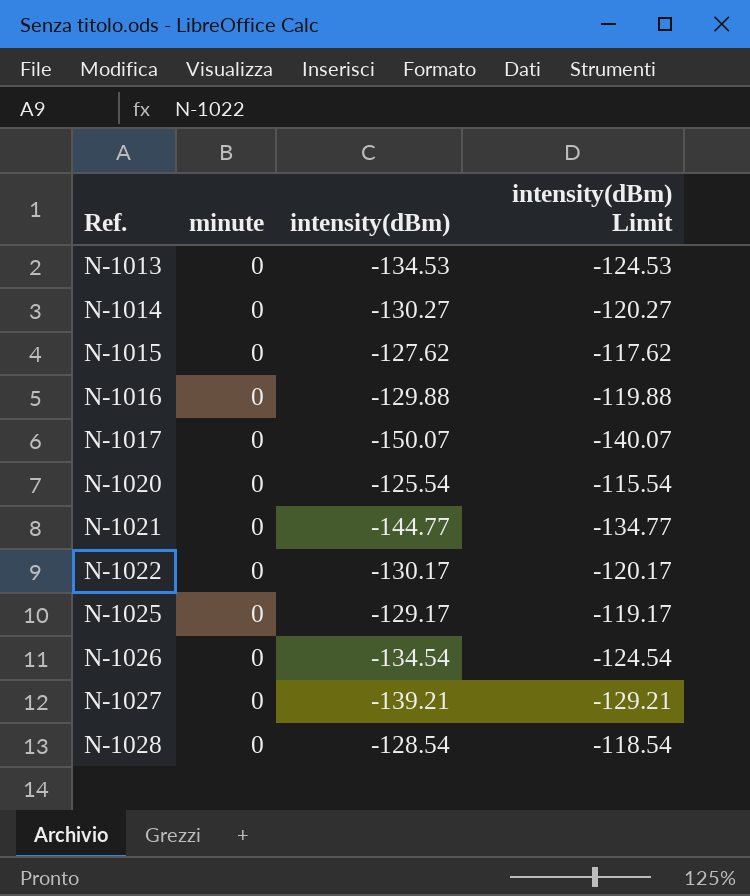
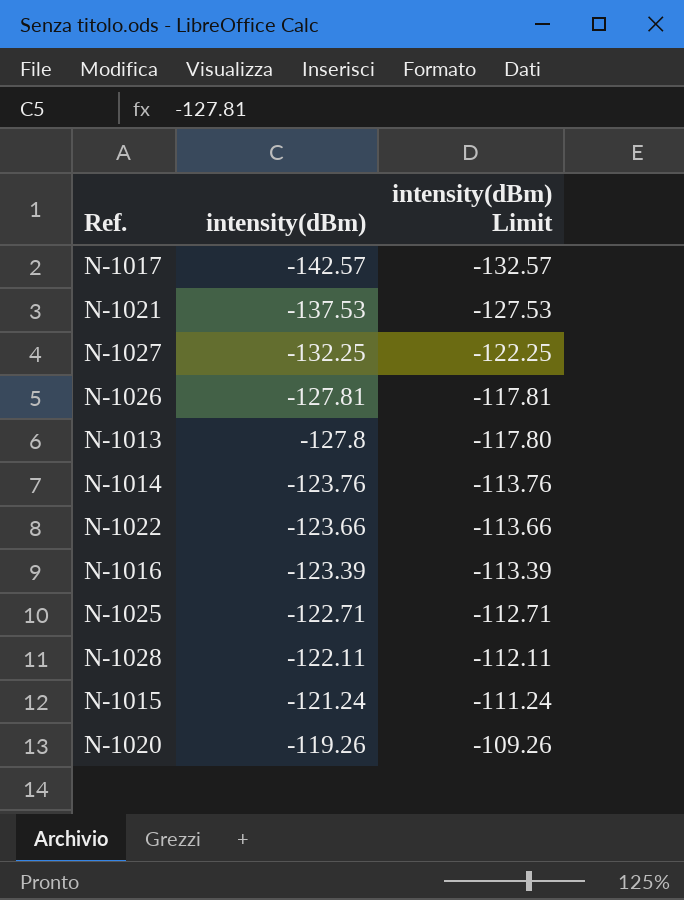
row order: Ref. ascending -> intensity(dBm) ascending
column minute | position: 2 -> none
N-1017 | intensity(dBm): -150.07 -> -142.57
N-1017 | intensity(dBm) Limit: -140.07 -> -132.57
N-1021 | intensity(dBm): -144.77 -> -137.53
N-1021 | intensity(dBm) Limit: -134.77 -> -127.53
N-1027 | intensity(dBm): -139.21 -> -132.25
N-1027 | intensity(dBm) Limit: -129.21 -> -122.25
N-1026 | intensity(dBm): -134.54 -> -127.81
N-1026 | intensity(dBm) Limit: -124.54 -> -117.81
N-1013 | intensity(dBm): -134.53 -> -127.8
N-1013 | intensity(dBm) Limit: -124.53 -> -117.80
N-1014 | intensity(dBm): -130.27 -> -123.76
N-1014 | intensity(dBm) Limit: -120.27 -> -113.76
N-1022 | intensity(dBm): -130.17 -> -123.66
N-1022 | intensity(dBm) Limit: -120.17 -> -113.66
N-1016 | intensity(dBm): -129.88 -> -123.39
N-1016 | intensity(dBm) Limit: -119.88 -> -113.39
N-1025 | intensity(dBm): -129.17 -> -122.71
N-1025 | intensity(dBm) Limit: -119.17 -> -112.71
N-1028 | intensity(dBm): -128.54 -> -122.11
N-1028 | intensity(dBm) Limit: -118.54 -> -112.11
N-1015 | intensity(dBm): -127.62 -> -121.24
N-1015 | intensity(dBm) Limit: -117.62 -> -111.24
N-1020 | intensity(dBm): -125.54 -> -119.26
N-1020 | intensity(dBm) Limit: -115.54 -> -109.26

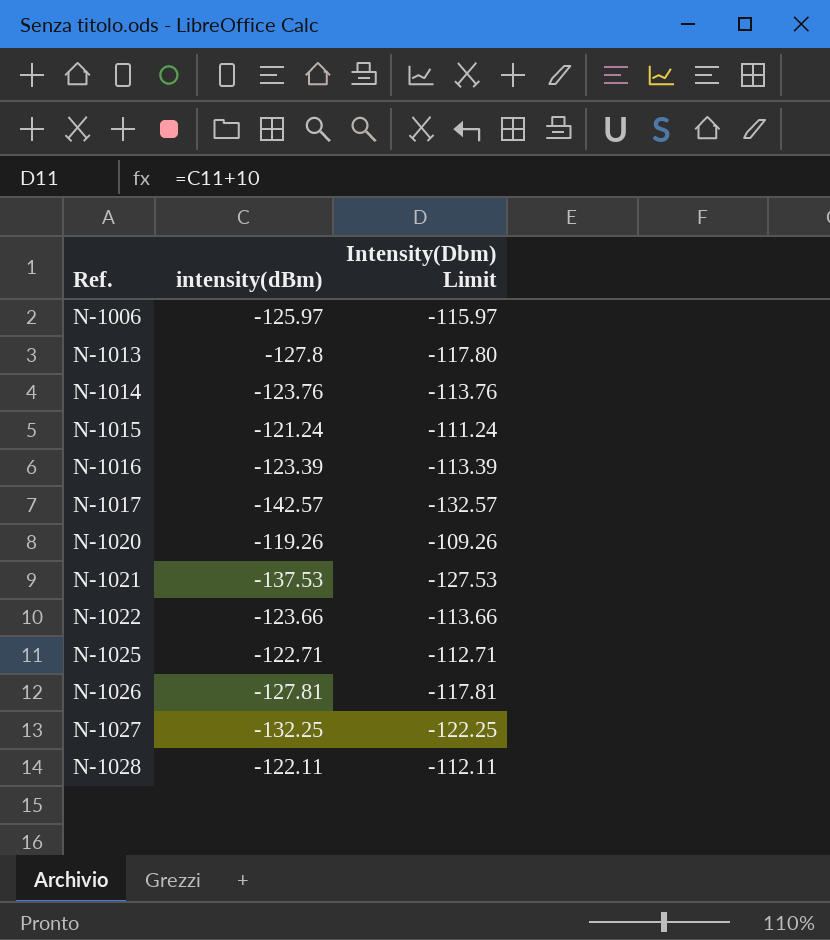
row order: intensity(dBm) ascending -> Ref. ascending
column name: intensity(dBm) Limit -> Intensity(Dbm) Limit
row N-1006: none -> -125.97 | -115.97

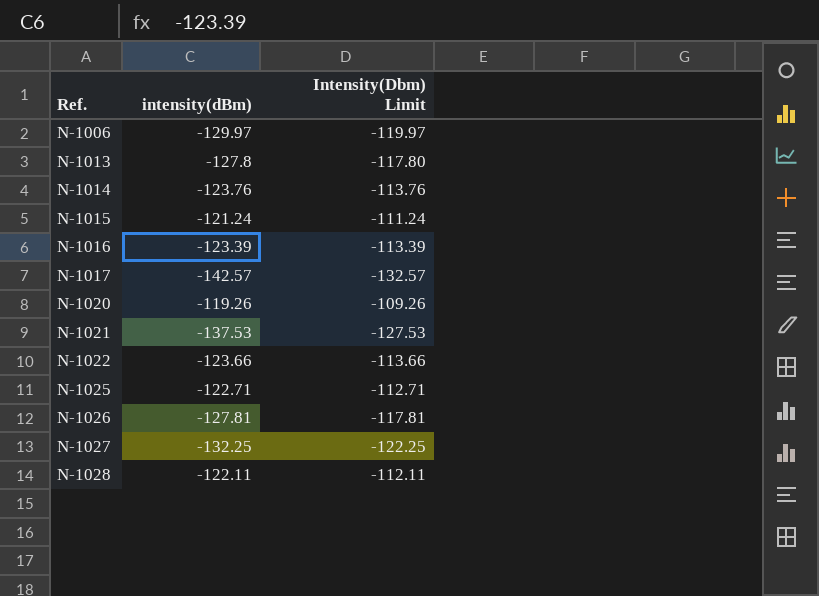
N-1006 | intensity(dBm): -125.97 -> -129.97
N-1006 | Intensity(Dbm) Limit: -115.97 -> -119.97

